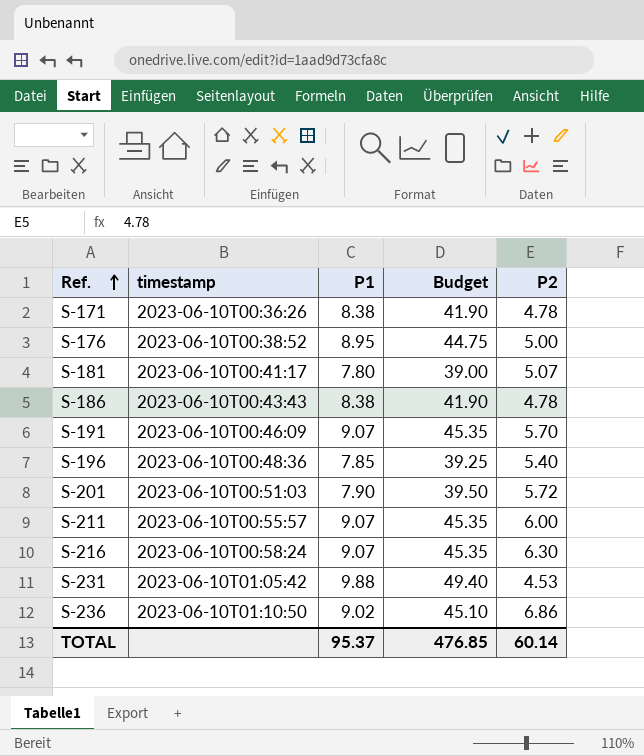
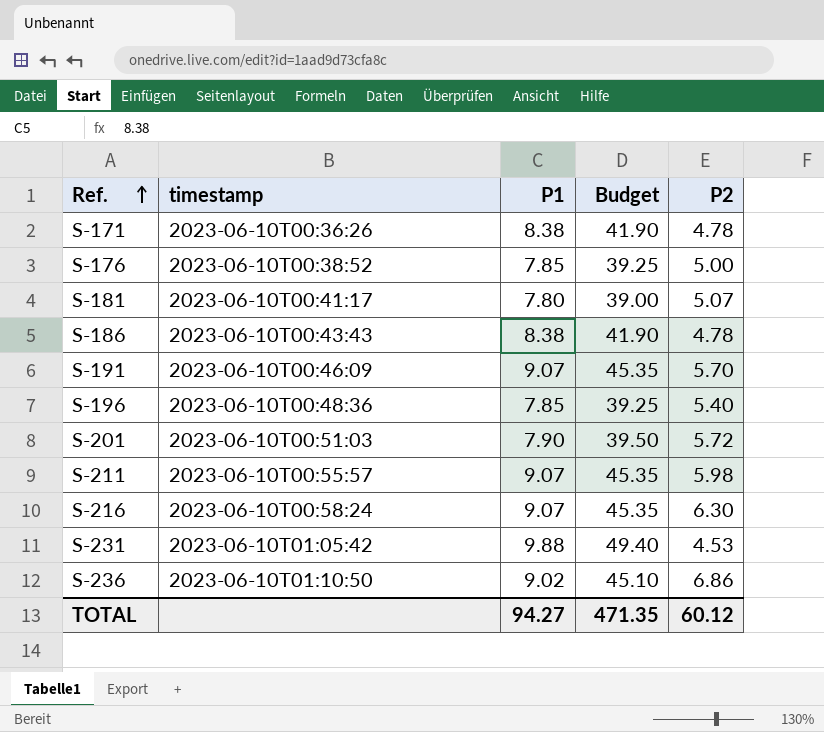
S-176 | P1: 8.95 -> 7.85
S-176 | Budget: 44.75 -> 39.25
S-211 | P2: 6.00 -> 5.98
TOTAL | P1: 95.37 -> 94.27
TOTAL | Budget: 476.85 -> 471.35
TOTAL | P2: 60.14 -> 60.12

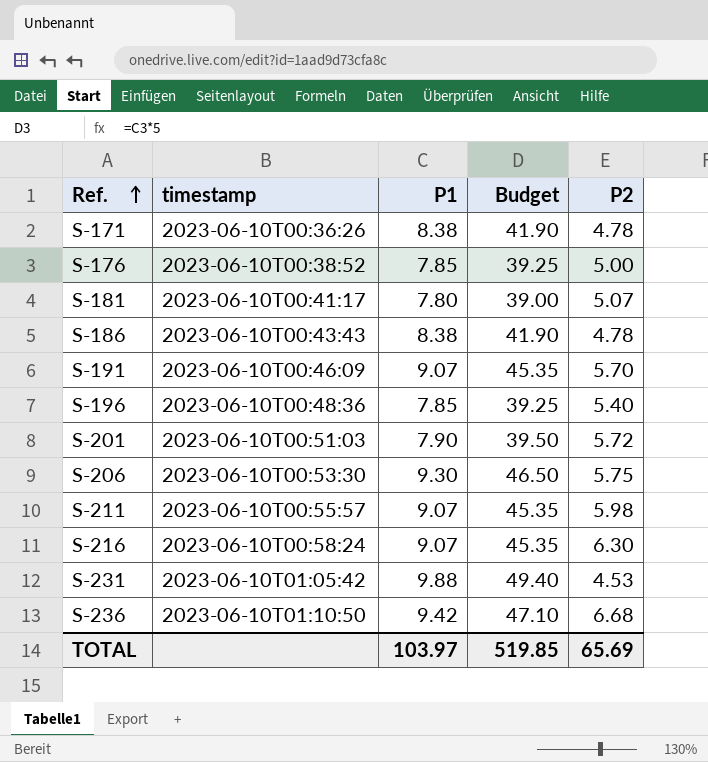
row S-206: none -> 2023-06-10T00:53:30 | 9.30 | 46.50 | 5.75
S-236 | P1: 9.02 -> 9.42
S-236 | Budget: 45.10 -> 47.10
S-236 | P2: 6.86 -> 6.68
TOTAL | P1: 94.27 -> 103.97
TOTAL | Budget: 471.35 -> 519.85
TOTAL | P2: 60.12 -> 65.69

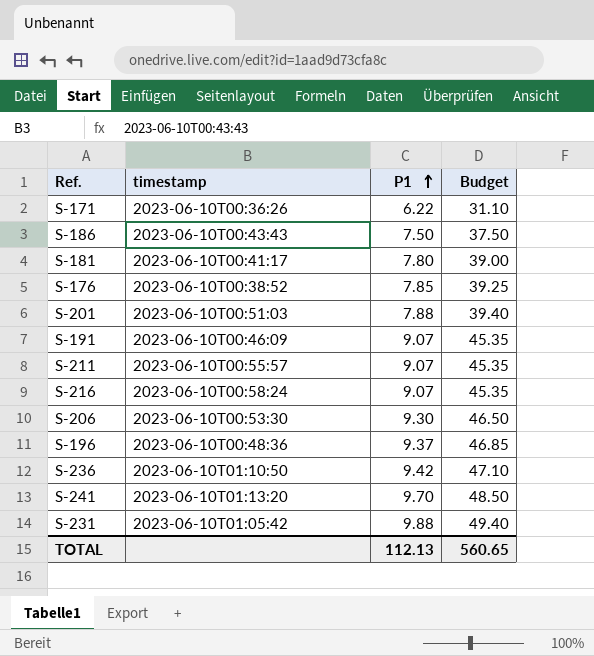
row order: Ref. ascending -> P1 ascending
column P2 | position: 5 -> none
S-171 | P1: 8.38 -> 6.22
S-171 | Budget: 41.90 -> 31.10
S-186 | P1: 8.38 -> 7.50
S-186 | Budget: 41.90 -> 37.50
S-201 | P1: 7.90 -> 7.88
S-201 | Budget: 39.50 -> 39.40
S-196 | P1: 7.85 -> 9.37
S-196 | Budget: 39.25 -> 46.85
row S-241: none -> 2023-06-10T01:13:20 | 9.70 | 48.50
TOTAL | P1: 103.97 -> 112.13
TOTAL | Budget: 519.85 -> 560.65

